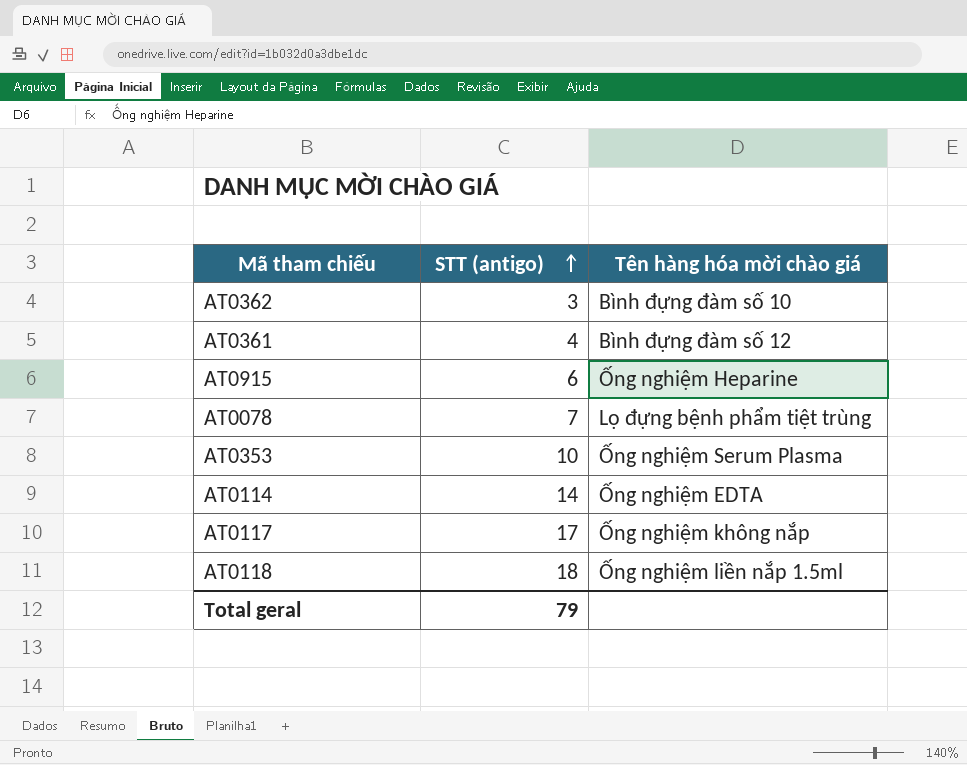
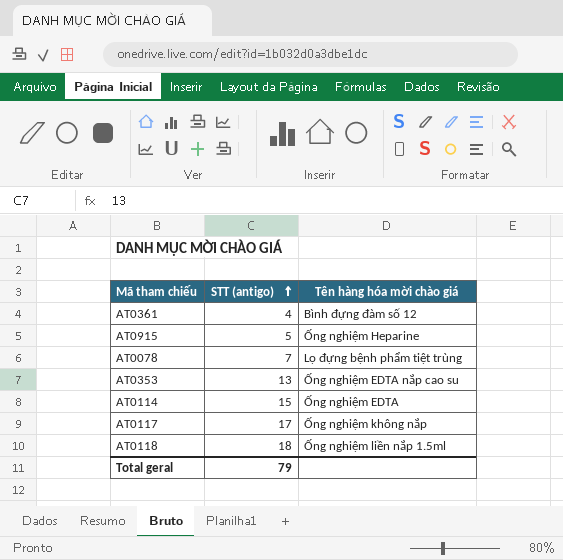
row AT0362: 3 | Bình đựng đàm số 10 -> none
AT0915 | STT (antigo): 6 -> 5
AT0353 | STT (antigo): 10 -> 13
AT0353 | Tên hàng hóa mời chào giá: Ống nghiệm Serum Plasma -> Ống nghiệm EDTA nắp cao su
AT0114 | STT (antigo): 14 -> 15

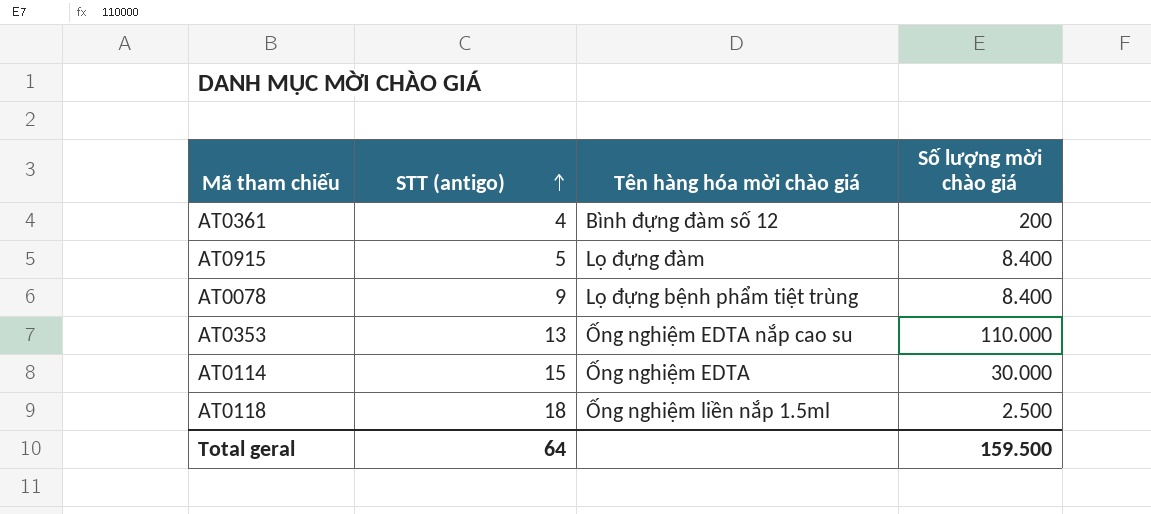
column Số lượng mời chào giá | position: none -> 4
row AT0117: 17 | Ống nghiệm không nắp -> none
AT0915 | Tên hàng hóa mời chào giá: Ống nghiệm Heparine -> Lọ đựng đàm
AT0078 | STT (antigo): 7 -> 9
Total geral | STT (antigo): 79 -> 64

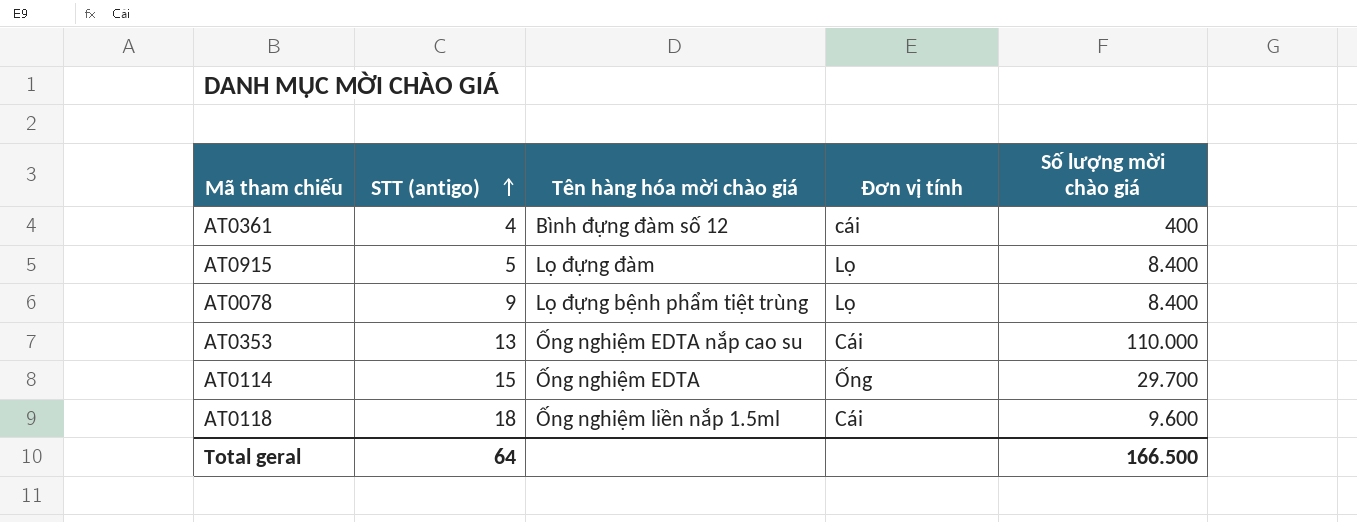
column Đơn vị tính | position: none -> 4
AT0361 | Số lượng mời chào giá: 200 -> 400
AT0114 | Số lượng mời chào giá: 30.000 -> 29.700
AT0118 | Số lượng mời chào giá: 2.500 -> 9.600
Total geral | Số lượng mời chào giá: 159.500 -> 166.500

